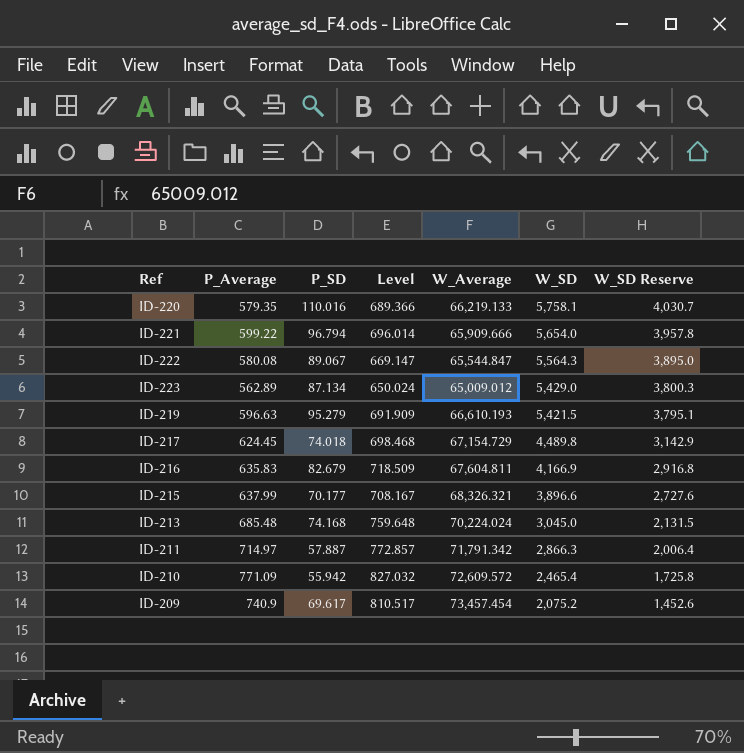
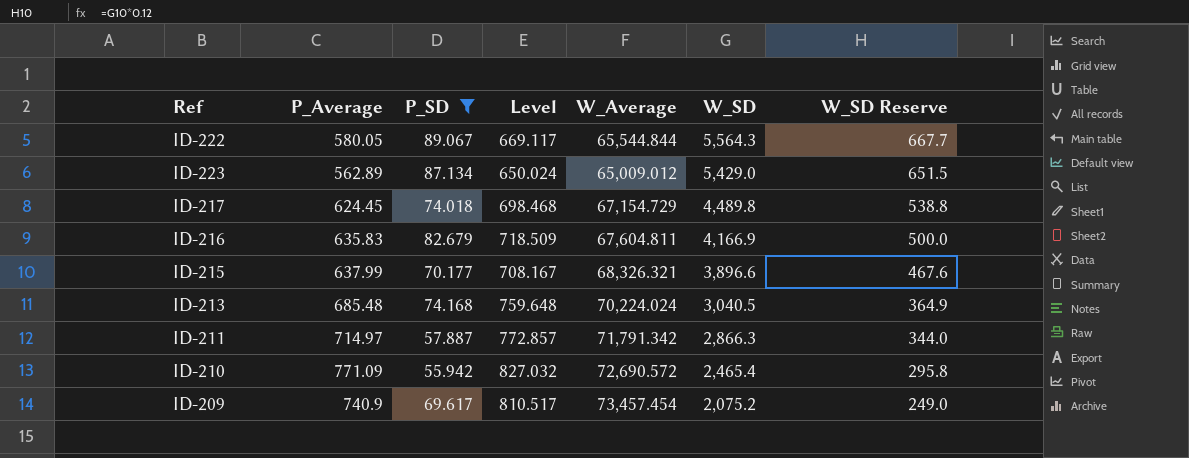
filter: none -> P_SD <= 89.067
column W_SD Reserve | formula: [W_SD] * 0.7 -> [W_SD] * 0.12
ID-222 | P_Average: 580.08 -> 580.05
ID-222 | Level: 669.147 -> 669.117
ID-222 | W_Average: 65,544.847 -> 65,544.844
ID-213 | W_SD: 3,045.0 -> 3,040.5
ID-210 | W_Average: 72,609.572 -> 72,690.572

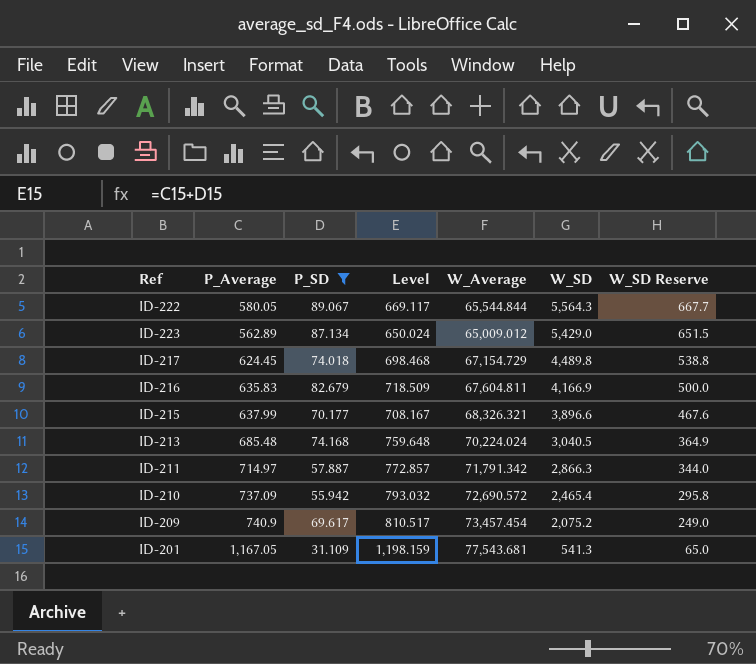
ID-210 | P_Average: 771.09 -> 737.09
ID-210 | Level: 827.032 -> 793.032
row ID-201: none -> 1,167.05 | 31.109 | 1,198.159 | 77,543.681 | 541.3 | 65.0

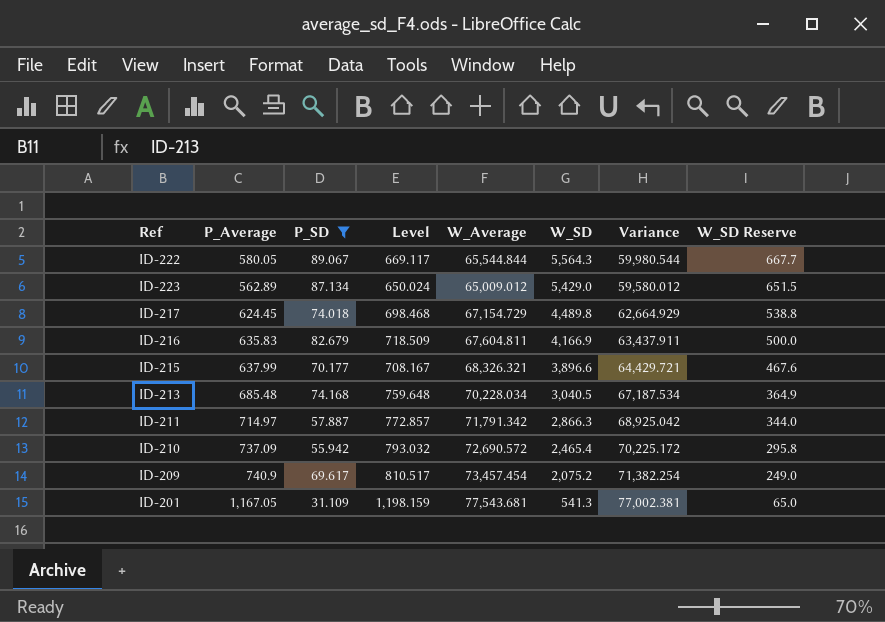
column Variance | formula: none -> [W_Average] - [W_SD]
ID-213 | W_Average: 70,224.024 -> 70,228.034

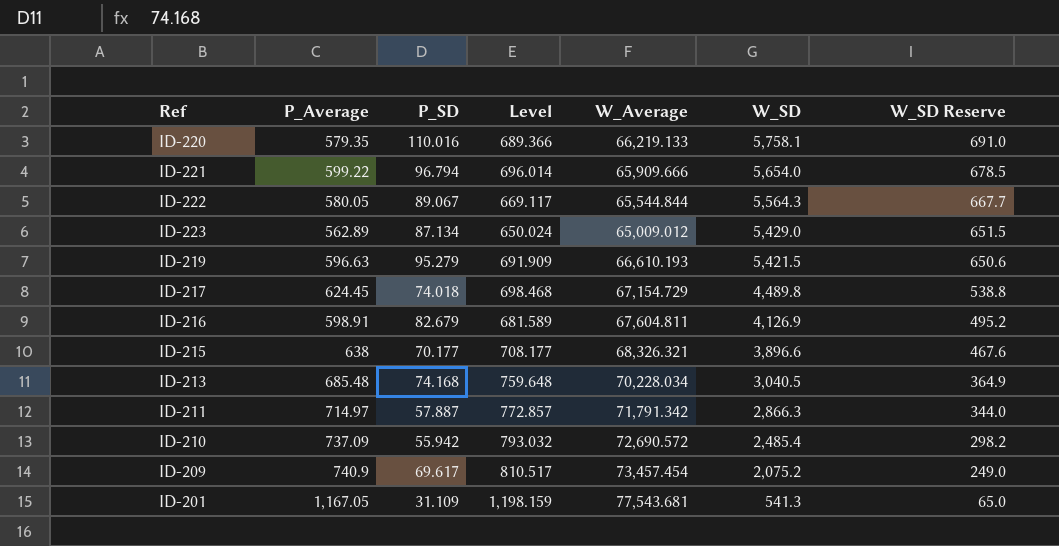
filter: P_SD <= 89.067 -> none
column Variance | formula: [W_Average] - [W_SD] -> none
ID-216 | P_Average: 635.83 -> 598.91
ID-216 | Level: 718.509 -> 681.589
ID-216 | W_SD: 4,166.9 -> 4,126.9
ID-216 | W_SD Reserve: 500.0 -> 495.2
ID-215 | P_Average: 637.99 -> 638
ID-215 | Level: 708.167 -> 708.177
ID-210 | W_SD: 2,465.4 -> 2,485.4
ID-210 | W_SD Reserve: 295.8 -> 298.2

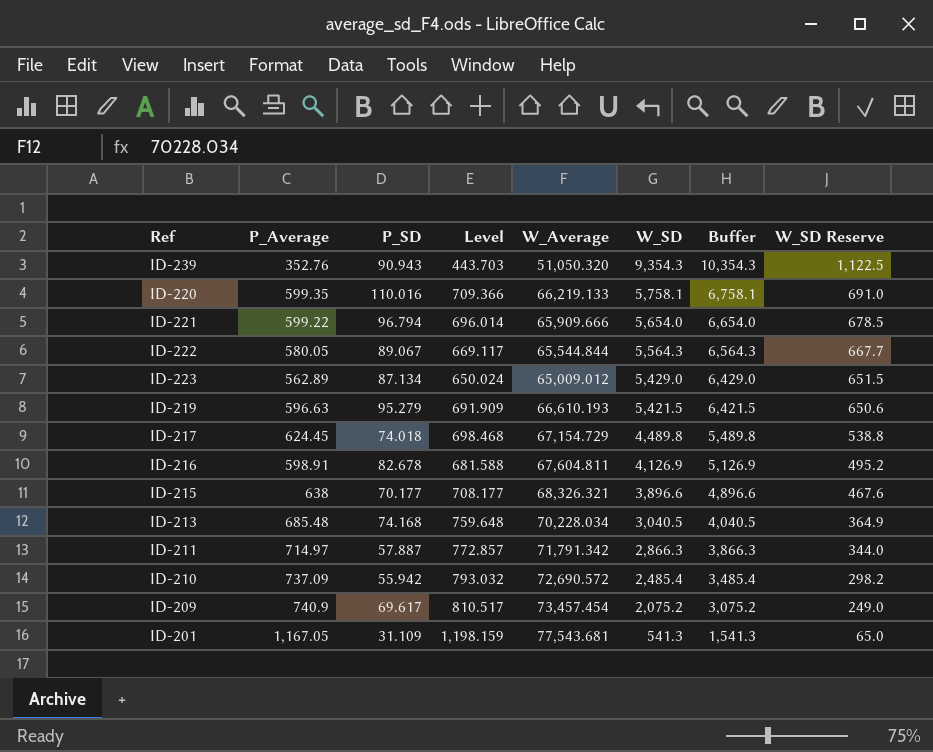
column Buffer | formula: none -> [W_SD] + 1000
row ID-239: none -> 352.76 | 90.943 | 443.703 | 51,050.320 | 9,354.3 | 10,354.3 | 1,122.5
ID-220 | P_Average: 579.35 -> 599.35
ID-220 | Level: 689.366 -> 709.366
ID-216 | P_SD: 82.679 -> 82.678
ID-216 | Level: 681.589 -> 681.588

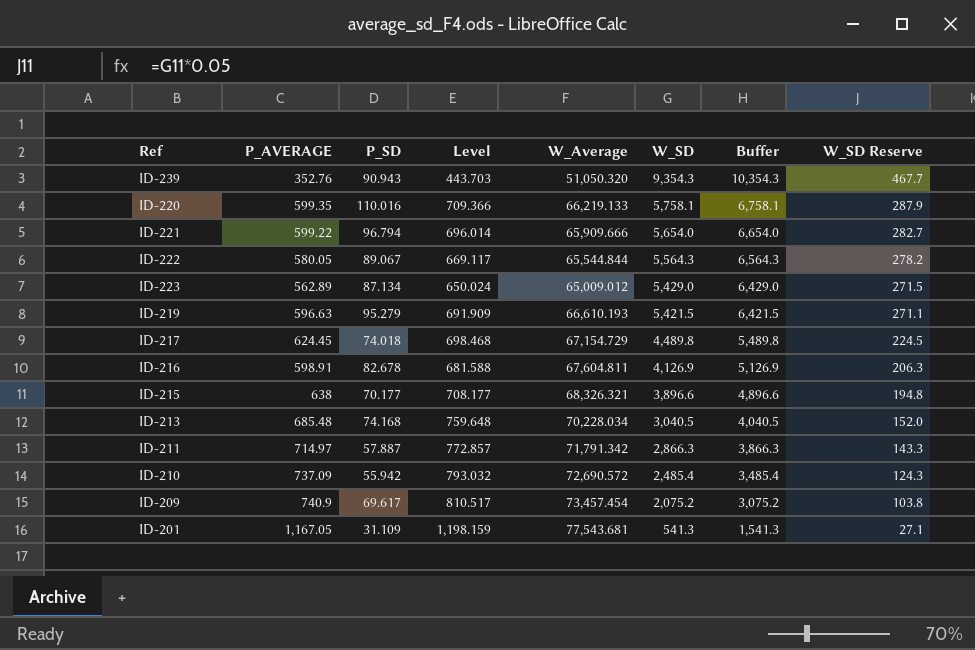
column name: P_Average -> P_AVERAGE
column W_SD Reserve | formula: [W_SD] * 0.12 -> [W_SD] * 0.05

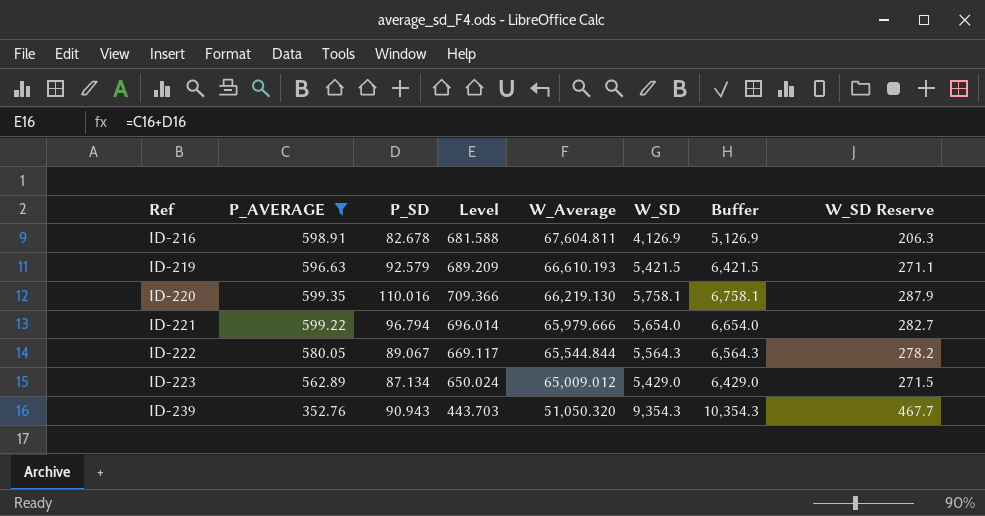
filter: none -> P_AVERAGE <= 599.35
row order: W_SD descending -> Ref ascending
ID-219 | P_SD: 95.279 -> 92.579
ID-219 | Level: 691.909 -> 689.209
ID-220 | W_Average: 66,219.133 -> 66,219.130
ID-221 | W_Average: 65,909.666 -> 65,979.666

